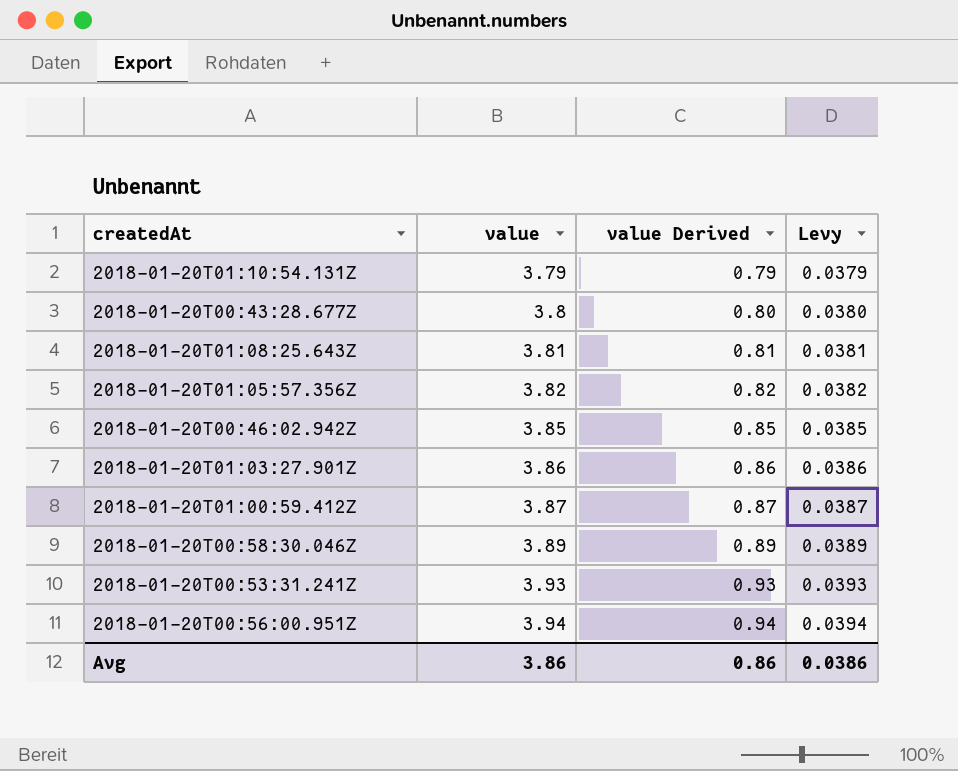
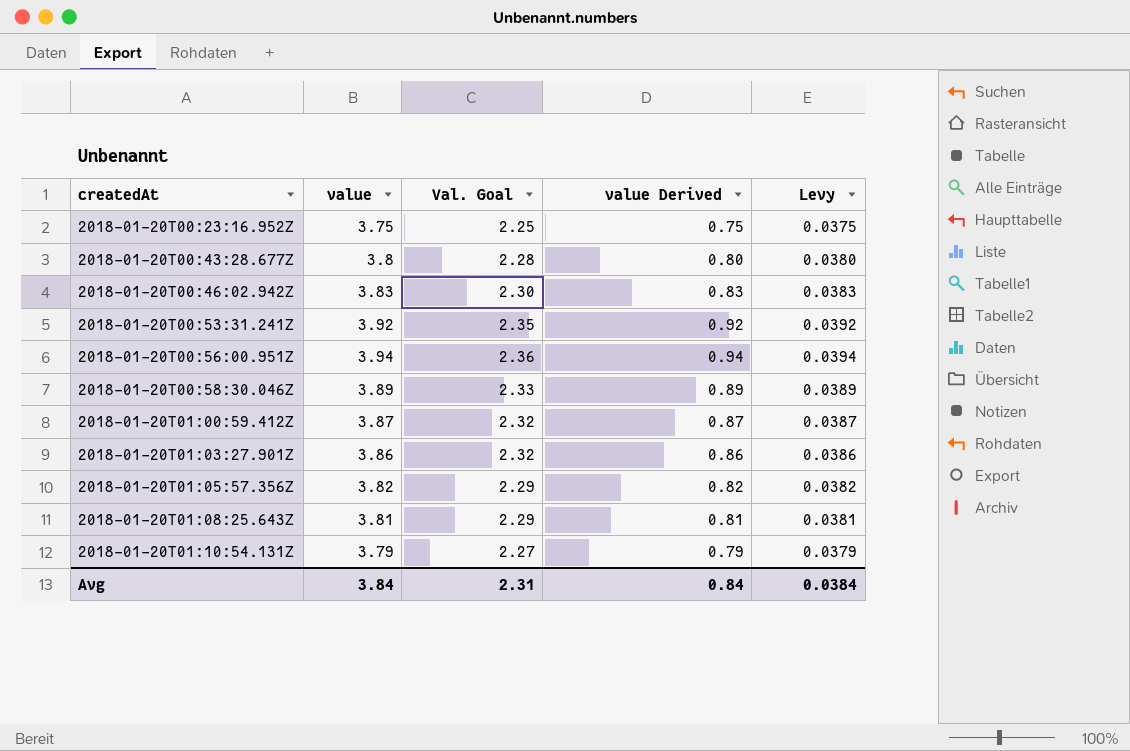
row order: value ascending -> createdAt ascending
column Val. Goal | formula: none -> [value] * 0.6
row 2018-01-20T00:23:16.952Z: none -> 3.75 | 2.25 | 0.75 | 0.0375
2018-01-20T00:46:02.942Z | value: 3.85 -> 3.83
2018-01-20T00:46:02.942Z | value Derived: 0.85 -> 0.83
2018-01-20T00:46:02.942Z | Levy: 0.0385 -> 0.0383
2018-01-20T00:53:31.241Z | value: 3.93 -> 3.92
2018-01-20T00:53:31.241Z | value Derived: 0.93 -> 0.92
2018-01-20T00:53:31.241Z | Levy: 0.0393 -> 0.0392
Avg | value: 3.86 -> 3.84
Avg | value Derived: 0.86 -> 0.84
Avg | Levy: 0.0386 -> 0.0384

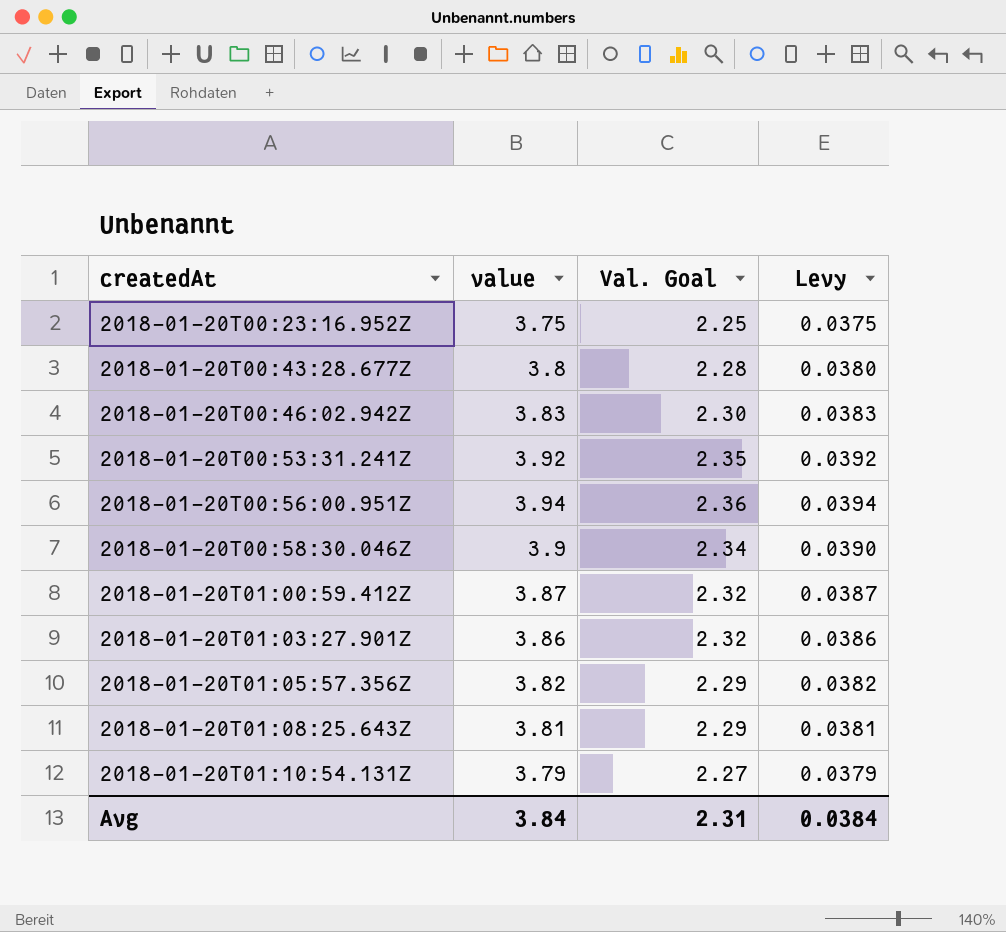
column value Derived | formula: [value] - 3 -> none
2018-01-20T00:58:30.046Z | value: 3.89 -> 3.9
2018-01-20T00:58:30.046Z | Val. Goal: 2.33 -> 2.34
2018-01-20T00:58:30.046Z | Levy: 0.0389 -> 0.0390

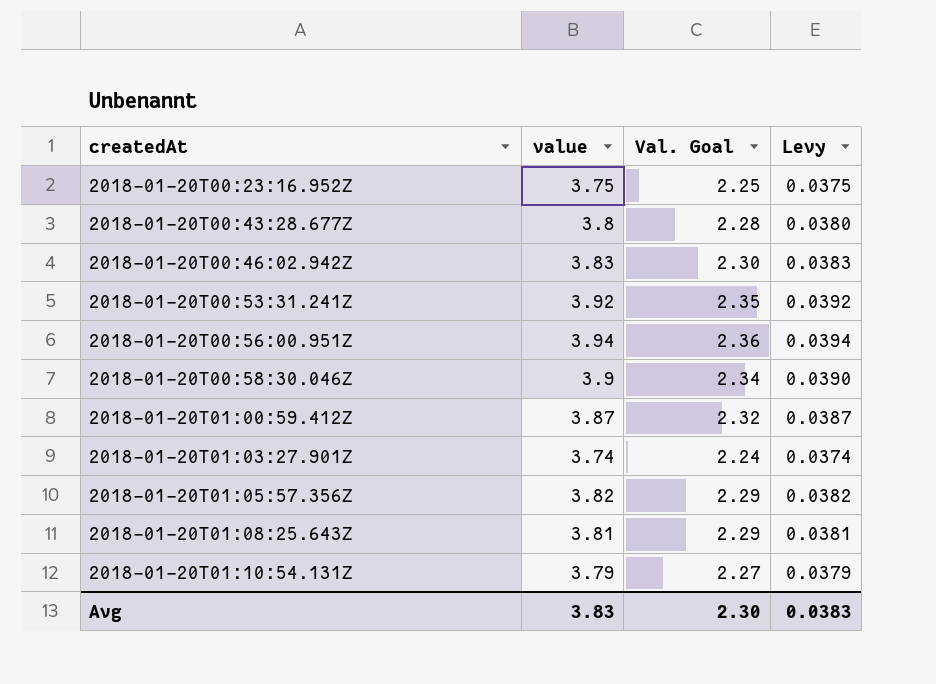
2018-01-20T01:03:27.901Z | value: 3.86 -> 3.74
2018-01-20T01:03:27.901Z | Val. Goal: 2.32 -> 2.24
2018-01-20T01:03:27.901Z | Levy: 0.0386 -> 0.0374
Avg | value: 3.84 -> 3.83
Avg | Val. Goal: 2.31 -> 2.30
Avg | Levy: 0.0384 -> 0.0383

